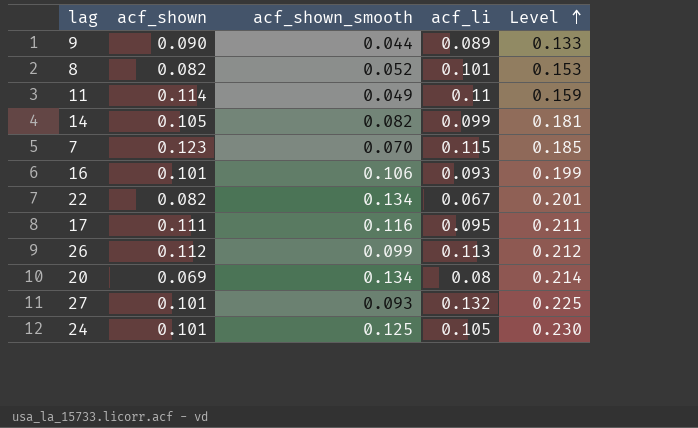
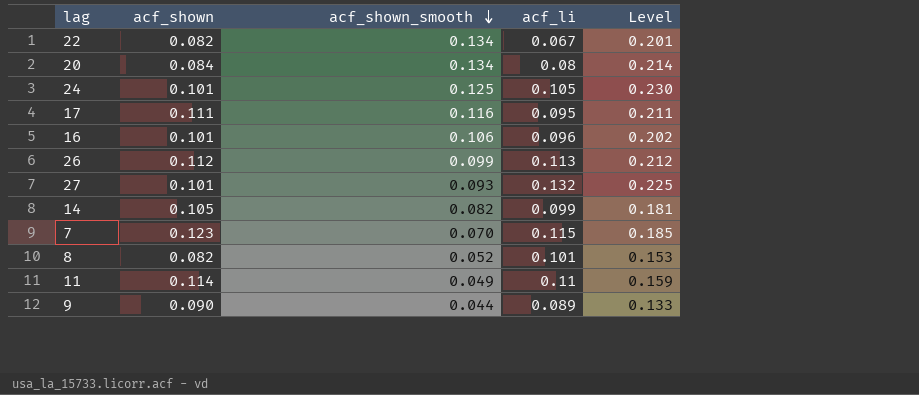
row order: Level ascending -> acf_shown_smooth descending
20 | acf_shown: 0.069 -> 0.084
16 | acf_li: 0.093 -> 0.096
16 | Level: 0.199 -> 0.202

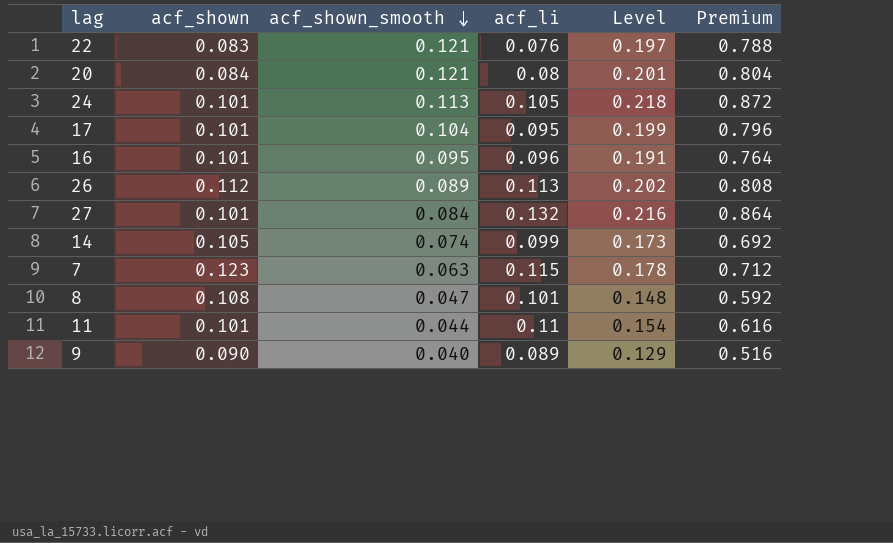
column Premium | formula: none -> [Level] * 4
22 | acf_shown: 0.082 -> 0.083
22 | acf_shown_smooth: 0.134 -> 0.121
22 | acf_li: 0.067 -> 0.076
22 | Level: 0.201 -> 0.197
20 | acf_shown_smooth: 0.134 -> 0.121
20 | Level: 0.214 -> 0.201
24 | acf_shown_smooth: 0.125 -> 0.113
24 | Level: 0.230 -> 0.218
17 | acf_shown: 0.111 -> 0.101
17 | acf_shown_smooth: 0.116 -> 0.104
17 | Level: 0.211 -> 0.199
16 | acf_shown_smooth: 0.106 -> 0.095
16 | Level: 0.202 -> 0.191
26 | acf_shown_smooth: 0.099 -> 0.089
26 | Level: 0.212 -> 0.202
27 | acf_shown_smooth: 0.093 -> 0.084
27 | Level: 0.225 -> 0.216
14 | acf_shown_smooth: 0.082 -> 0.074
14 | Level: 0.181 -> 0.173
7 | acf_shown_smooth: 0.070 -> 0.063
7 | Level: 0.185 -> 0.178
8 | acf_shown: 0.082 -> 0.108
8 | acf_shown_smooth: 0.052 -> 0.047
8 | Level: 0.153 -> 0.148
11 | acf_shown: 0.114 -> 0.101
11 | acf_shown_smooth: 0.049 -> 0.044
11 | Level: 0.159 -> 0.154
9 | acf_shown_smooth: 0.044 -> 0.040
9 | Level: 0.133 -> 0.129

